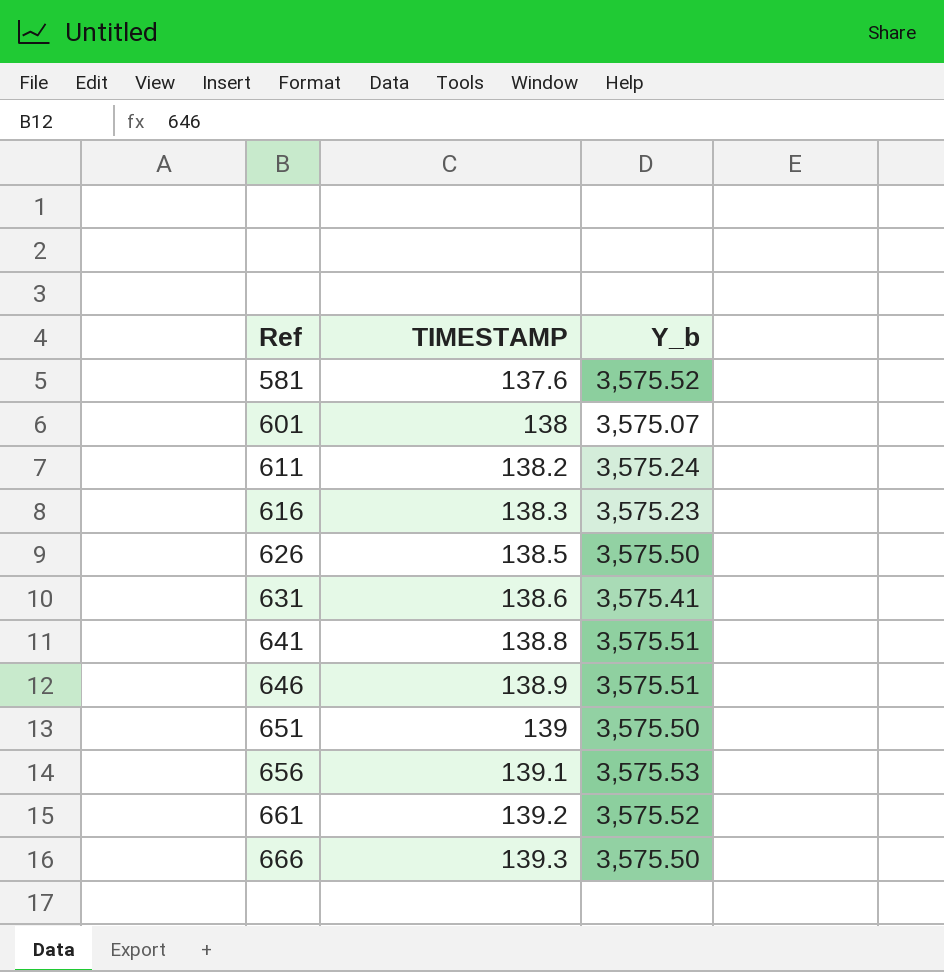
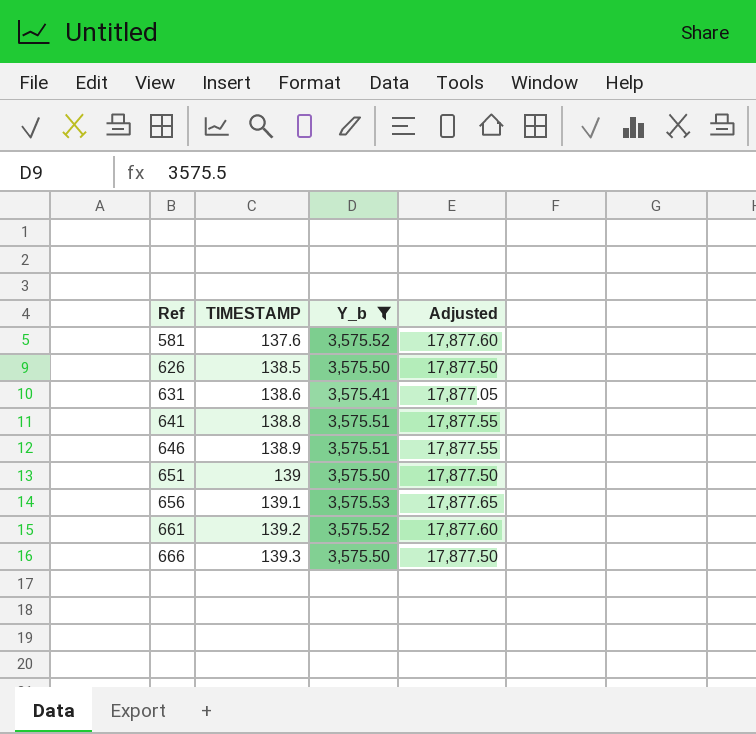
filter: none -> Y_b >= 3,575.41
column Adjusted | formula: none -> [Y_b] * 5

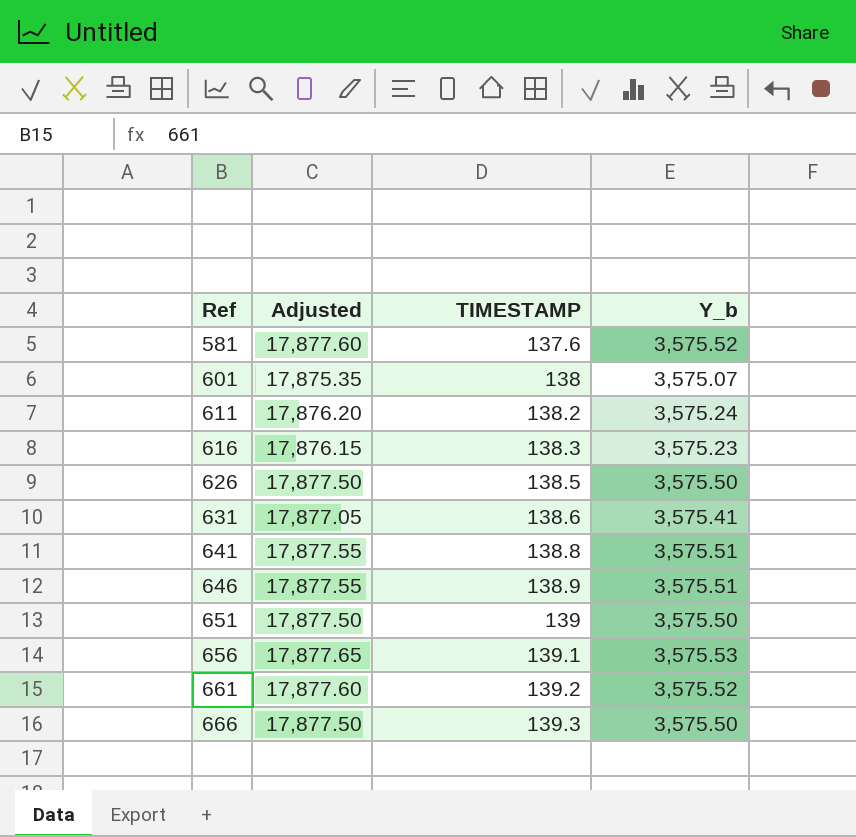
filter: Y_b >= 3,575.41 -> none
column Adjusted | position: 4 -> 2

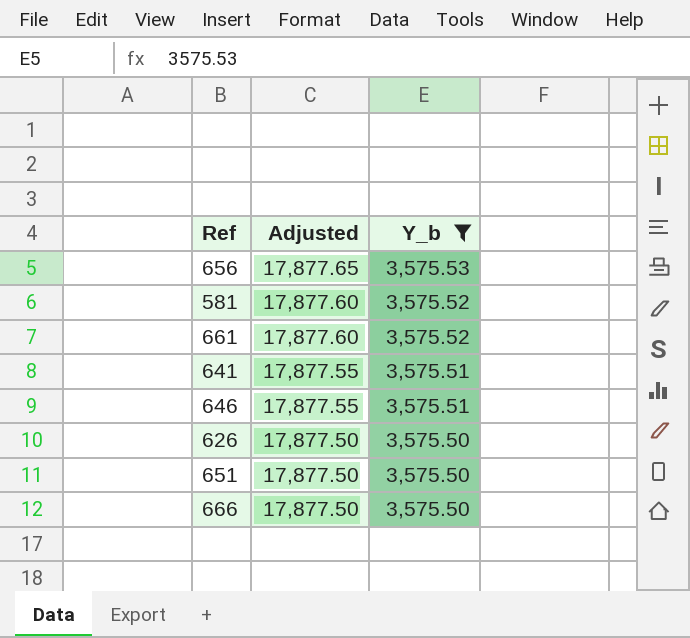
filter: none -> Y_b >= 3,575.50
row order: Ref ascending -> Adjusted descending
column TIMESTAMP | position: 3 -> none

